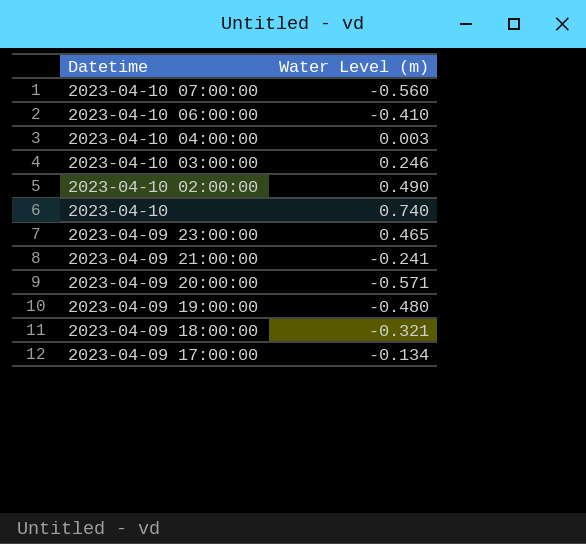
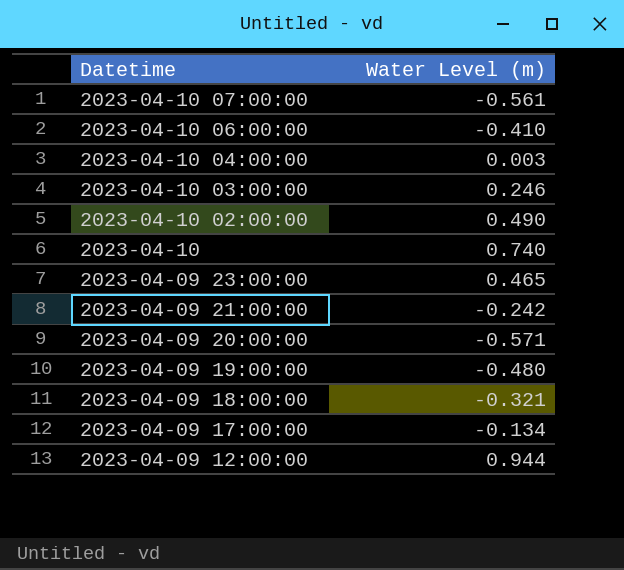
2023-04-10 07:00:00 | Water Level (m): -0.560 -> -0.561
2023-04-09 21:00:00 | Water Level (m): -0.241 -> -0.242
row 2023-04-09 12:00:00: none -> 0.944

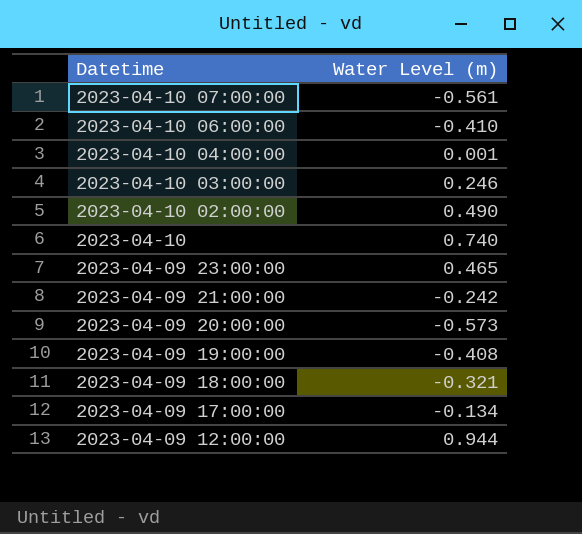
2023-04-10 04:00:00 | Water Level (m): 0.003 -> 0.001
2023-04-09 20:00:00 | Water Level (m): -0.571 -> -0.573
2023-04-09 19:00:00 | Water Level (m): -0.480 -> -0.408

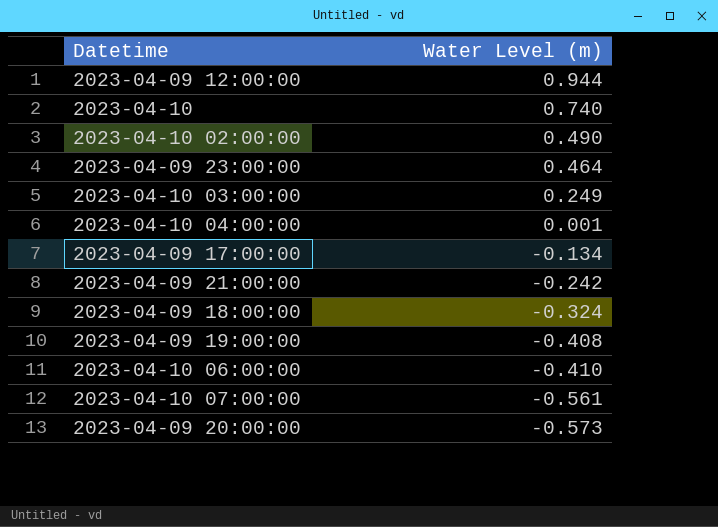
row order: Datetime descending -> Water Level (m) descending
2023-04-09 23:00:00 | Water Level (m): 0.465 -> 0.464
2023-04-10 03:00:00 | Water Level (m): 0.246 -> 0.249
2023-04-09 18:00:00 | Water Level (m): -0.321 -> -0.324

